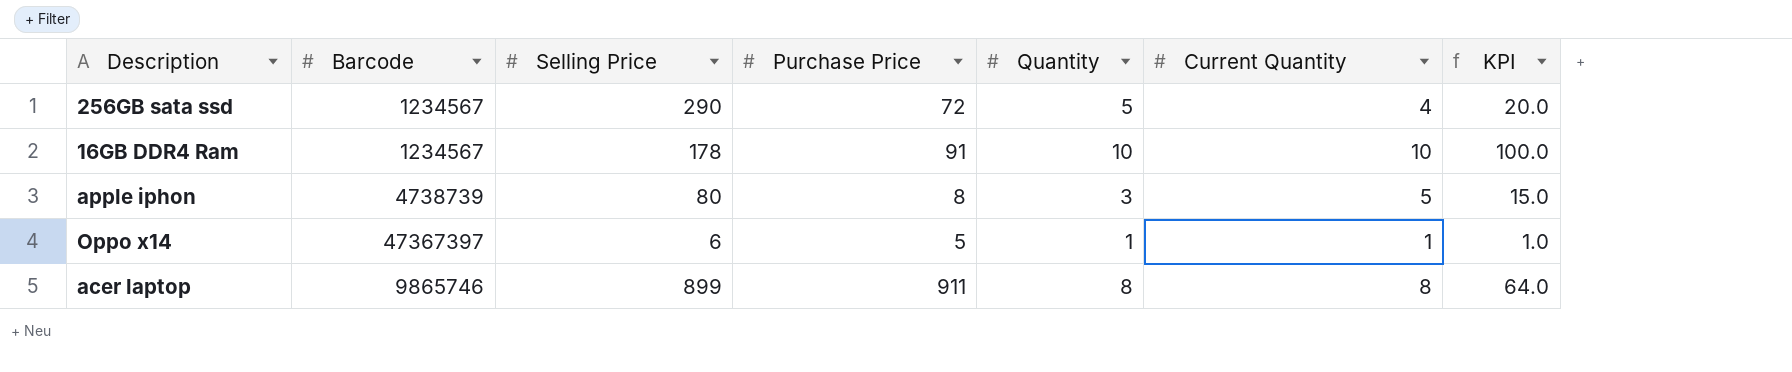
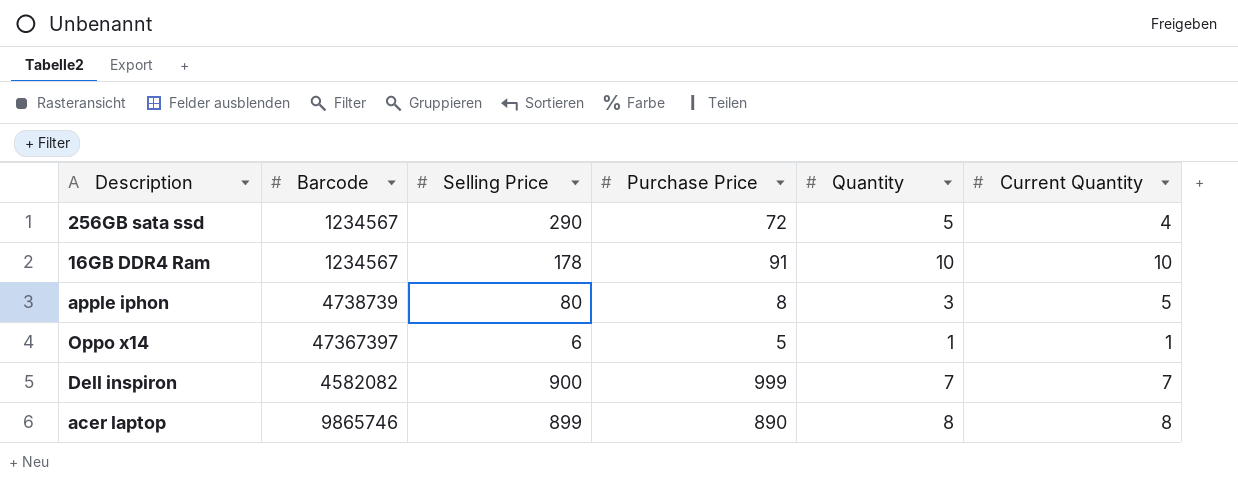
column KPI | formula: [Quantity] * [Current Quantity] -> none
row Dell inspiron: none -> 4582082 | 900 | 999 | 7 | 7
acer laptop | Purchase Price: 911 -> 890

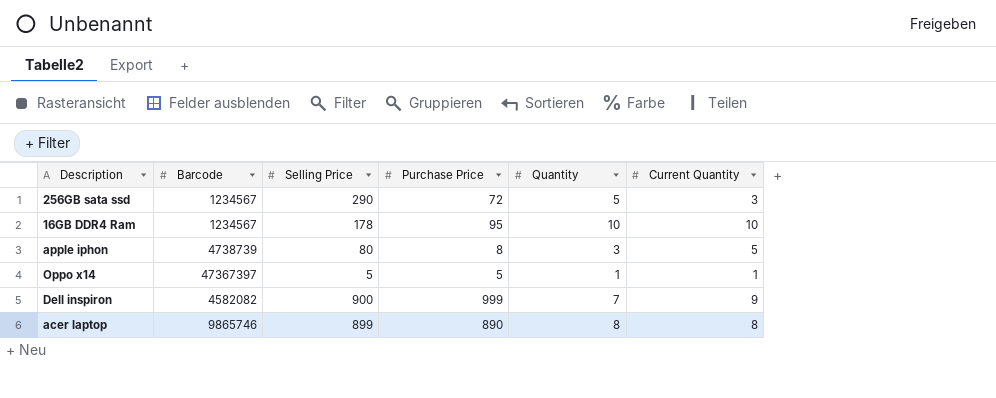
256GB sata ssd | Current Quantity: 4 -> 3
16GB DDR4 Ram | Purchase Price: 91 -> 95
Oppo x14 | Selling Price: 6 -> 5
Dell inspiron | Current Quantity: 7 -> 9

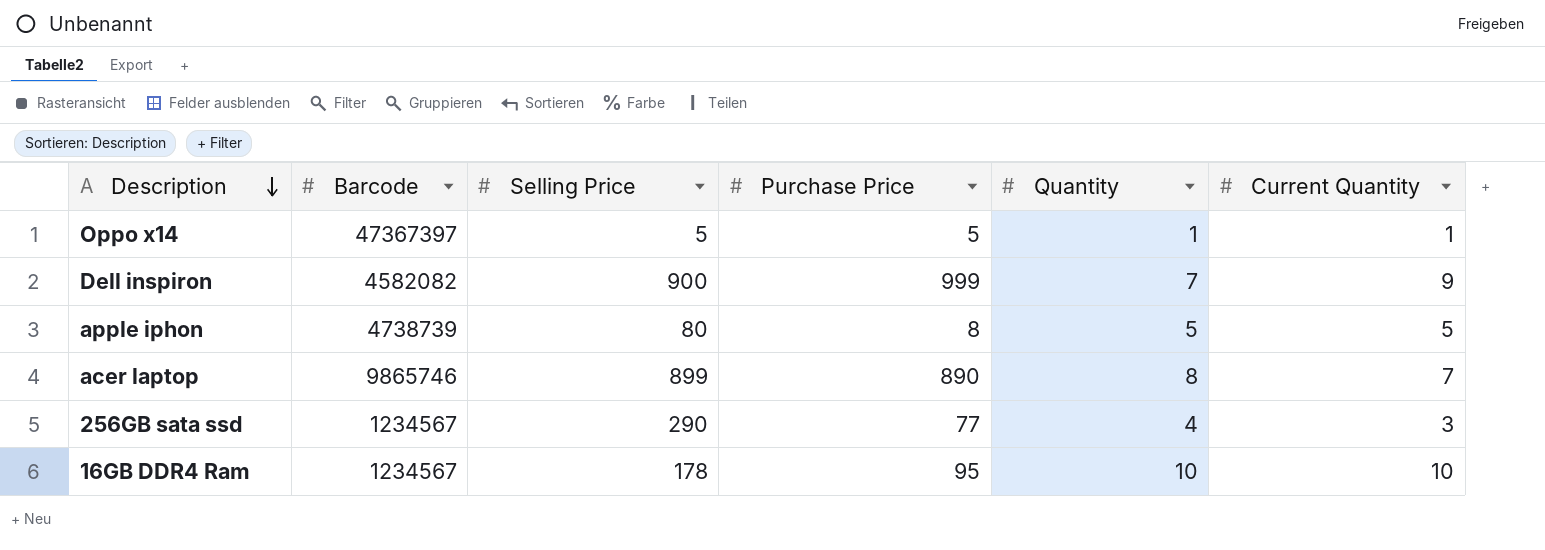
row order: none -> Description descending
apple iphon | Quantity: 3 -> 5
acer laptop | Current Quantity: 8 -> 7
256GB sata ssd | Purchase Price: 72 -> 77
256GB sata ssd | Quantity: 5 -> 4

